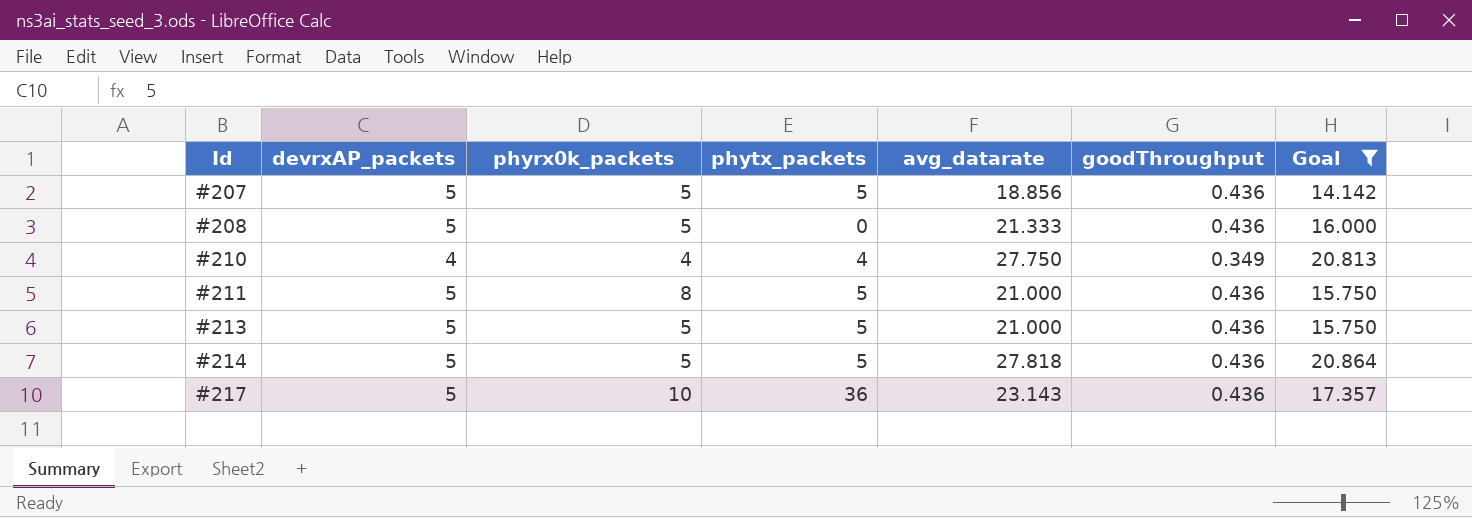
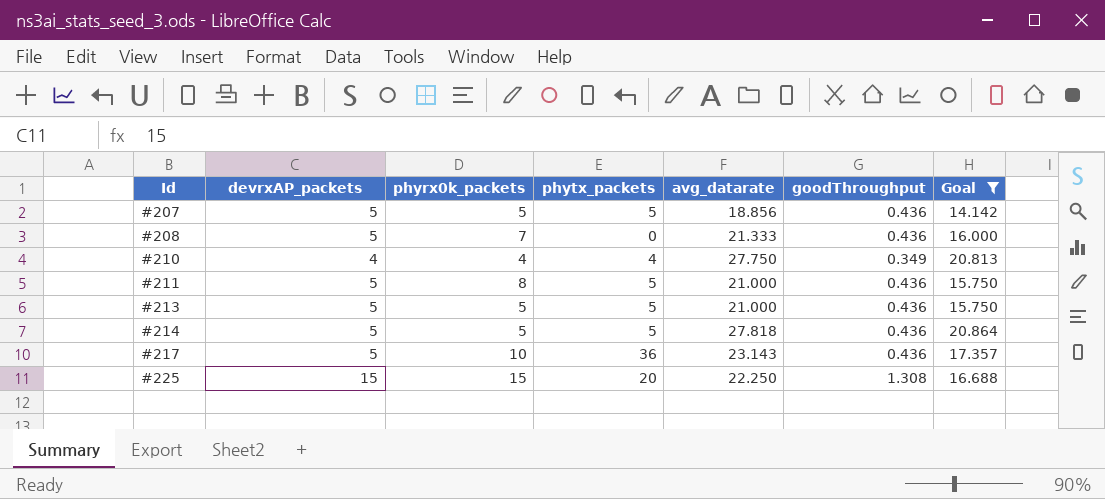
#208 | phyrx0k_packets: 5 -> 7
row #225: none -> 15 | 15 | 20 | 22.250 | 1.308 | 16.688

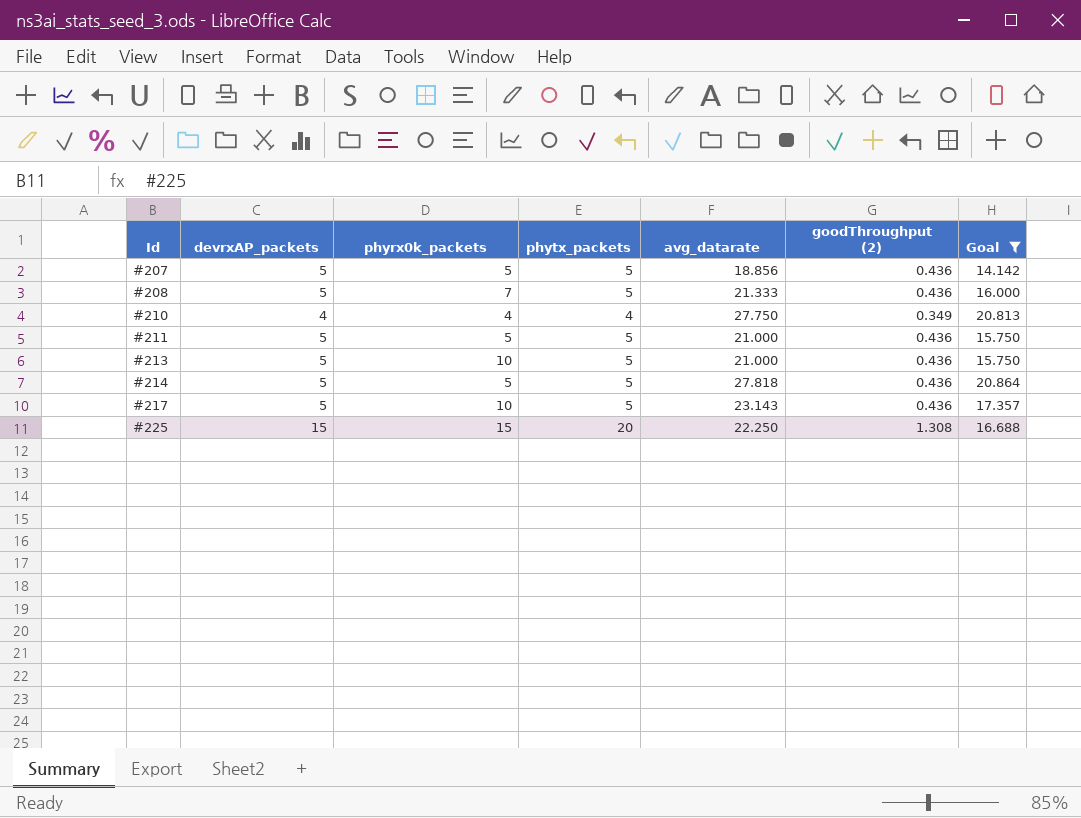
column name: goodThroughput -> goodThroughput (2)
#208 | phytx_packets: 0 -> 5
#211 | phyrx0k_packets: 8 -> 5
#213 | phyrx0k_packets: 5 -> 10
#217 | phytx_packets: 36 -> 5

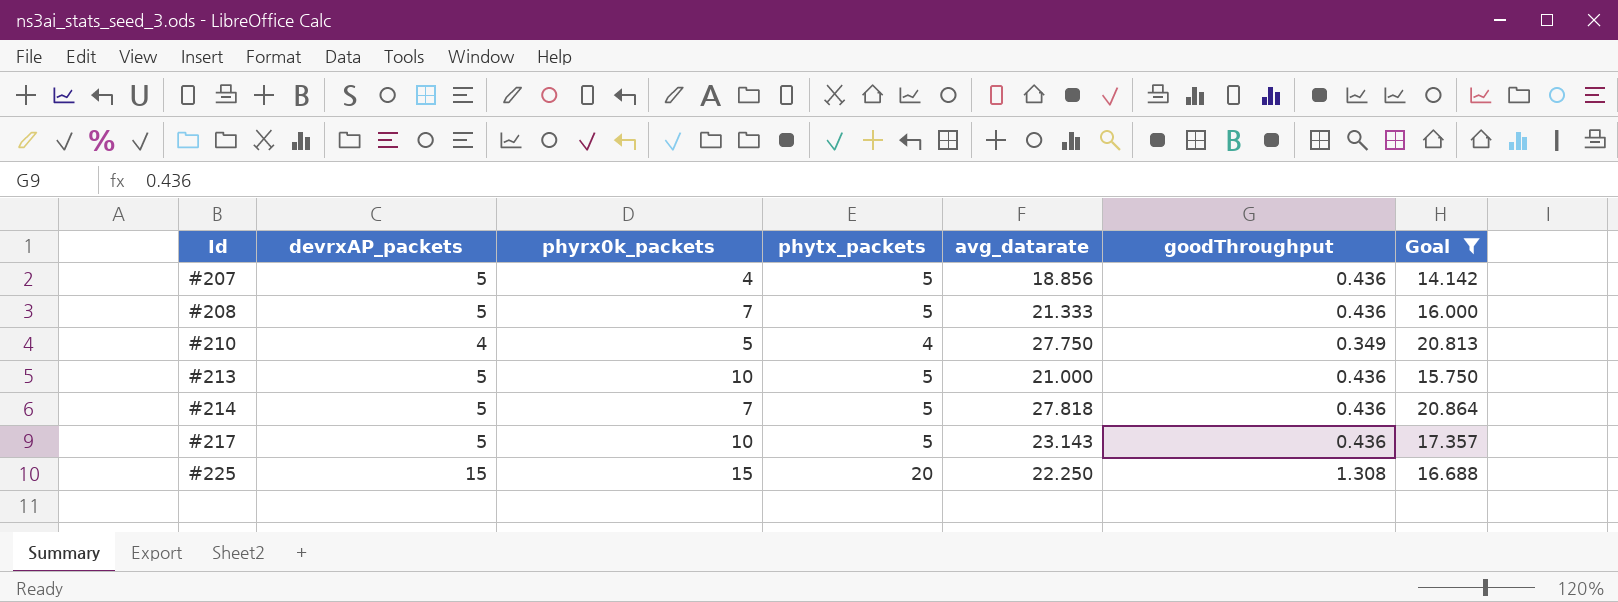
column name: goodThroughput (2) -> goodThroughput
row #211: 5 | 5 | 5 | 21.000 | 0.436 | 15.750 -> none
#207 | phyrx0k_packets: 5 -> 4
#210 | phyrx0k_packets: 4 -> 5
#214 | phyrx0k_packets: 5 -> 7

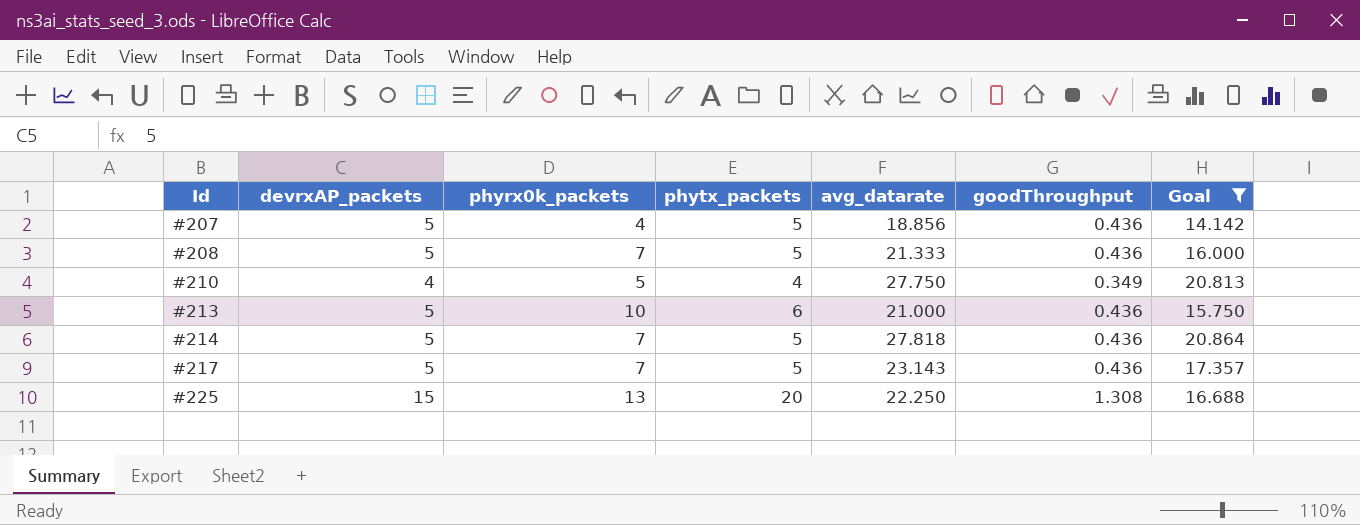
#213 | phytx_packets: 5 -> 6
#217 | phyrx0k_packets: 10 -> 7
#225 | phyrx0k_packets: 15 -> 13

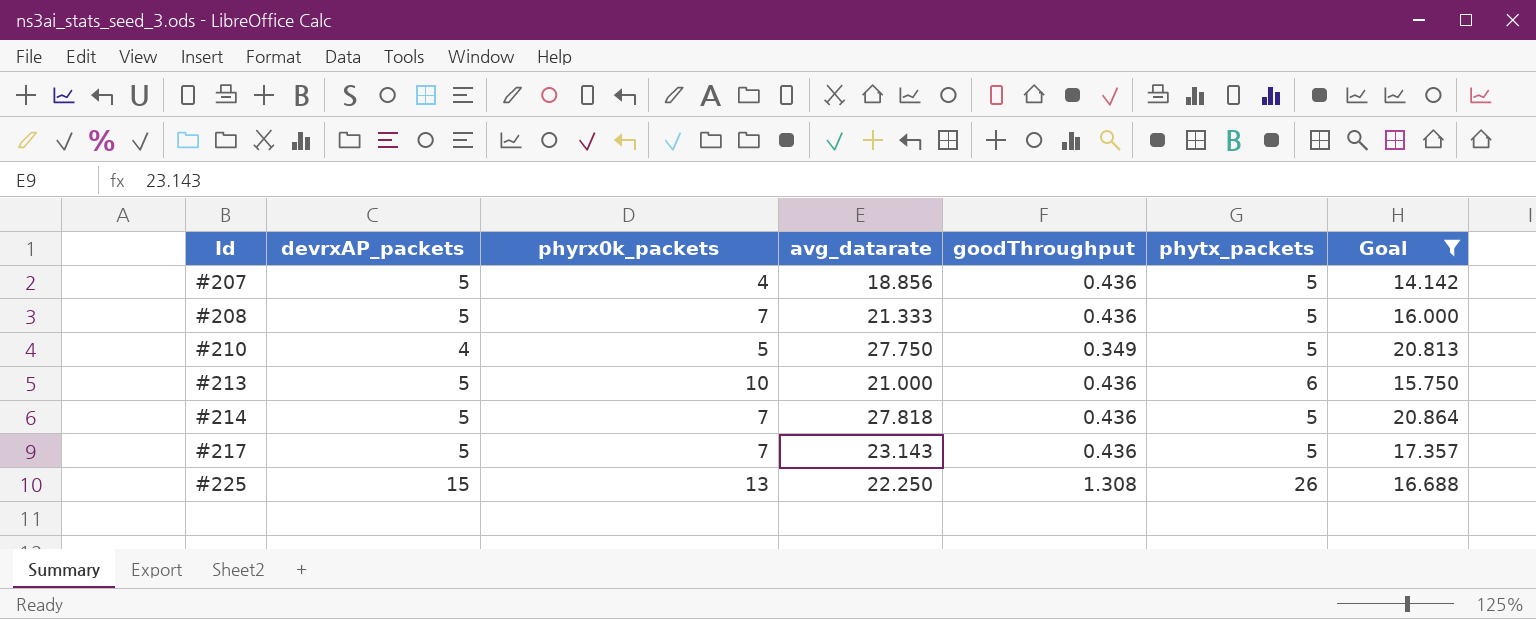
column phytx_packets | position: 4 -> 6
#210 | phytx_packets: 4 -> 5
#225 | phytx_packets: 20 -> 26

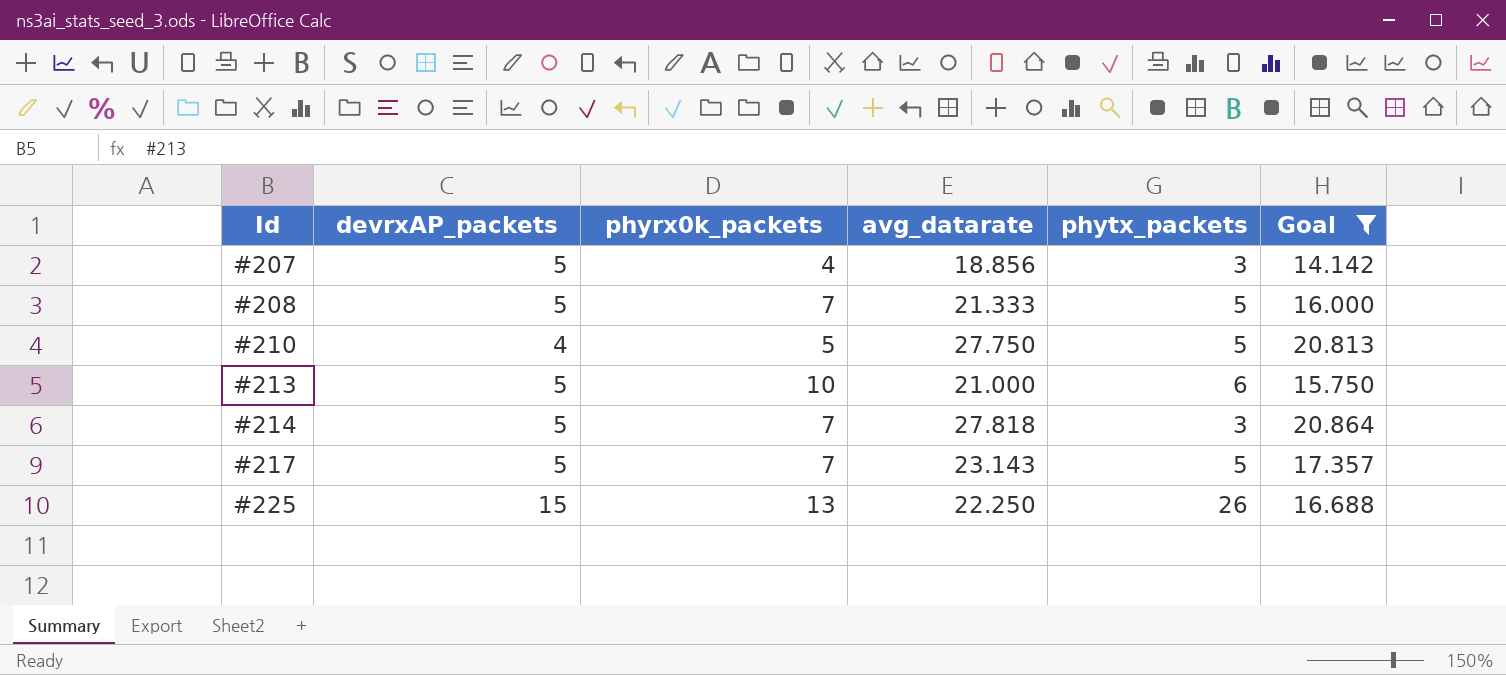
column goodThroughput | position: 5 -> none
#207 | phytx_packets: 5 -> 3
#214 | phytx_packets: 5 -> 3

